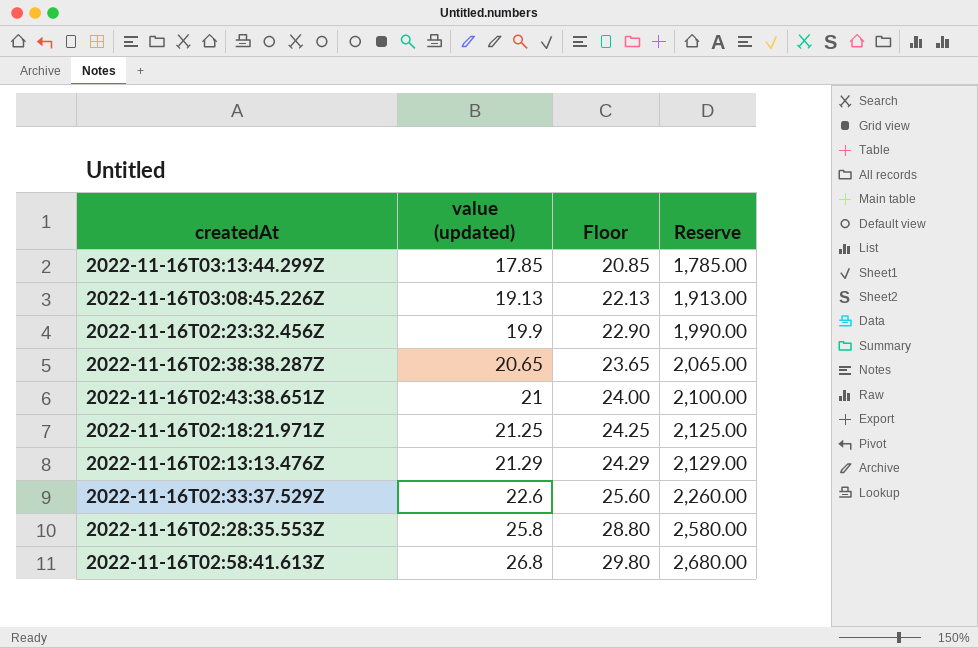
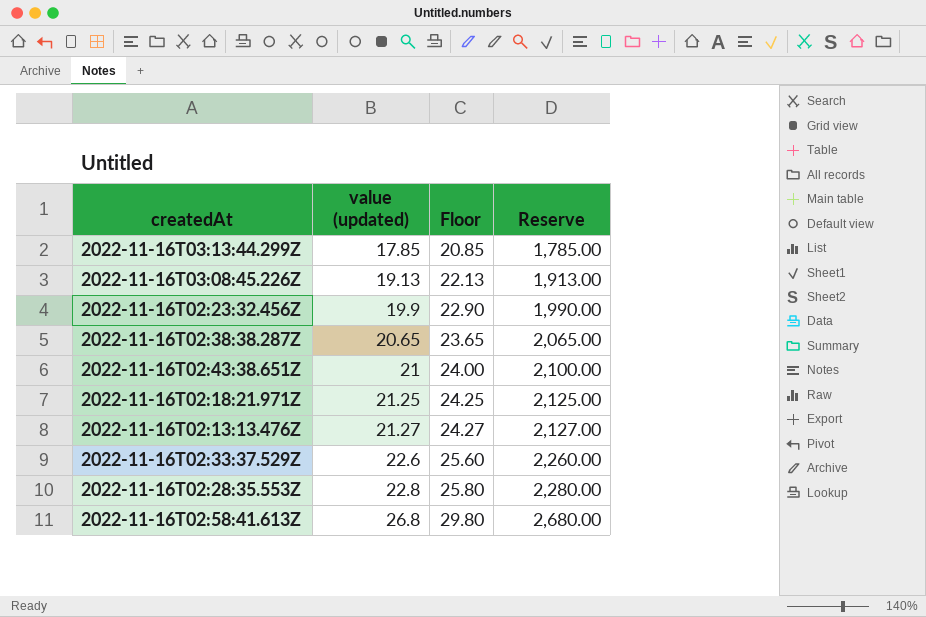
2022-11-16T02:13:13.476Z | value (updated): 21.29 -> 21.27
2022-11-16T02:13:13.476Z | Floor: 24.29 -> 24.27
2022-11-16T02:13:13.476Z | Reserve: 2,129.00 -> 2,127.00
2022-11-16T02:28:35.553Z | value (updated): 25.8 -> 22.8
2022-11-16T02:28:35.553Z | Floor: 28.80 -> 25.80
2022-11-16T02:28:35.553Z | Reserve: 2,580.00 -> 2,280.00

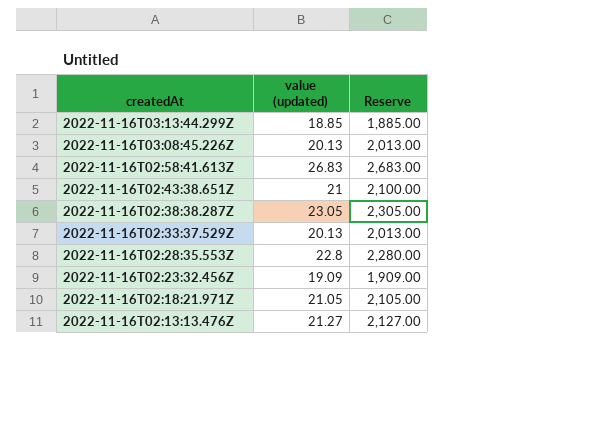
row order: value (updated) ascending -> createdAt descending
column Floor | formula: [value (updated)] + 3 -> none
2022-11-16T03:13:44.299Z | value (updated): 17.85 -> 18.85
2022-11-16T03:13:44.299Z | Reserve: 1,785.00 -> 1,885.00
2022-11-16T03:08:45.226Z | value (updated): 19.13 -> 20.13
2022-11-16T03:08:45.226Z | Reserve: 1,913.00 -> 2,013.00
2022-11-16T02:58:41.613Z | value (updated): 26.8 -> 26.83
2022-11-16T02:58:41.613Z | Reserve: 2,680.00 -> 2,683.00
2022-11-16T02:38:38.287Z | value (updated): 20.65 -> 23.05
2022-11-16T02:38:38.287Z | Reserve: 2,065.00 -> 2,305.00
2022-11-16T02:33:37.529Z | value (updated): 22.6 -> 20.13
2022-11-16T02:33:37.529Z | Reserve: 2,260.00 -> 2,013.00
2022-11-16T02:23:32.456Z | value (updated): 19.9 -> 19.09
2022-11-16T02:23:32.456Z | Reserve: 1,990.00 -> 1,909.00
2022-11-16T02:18:21.971Z | value (updated): 21.25 -> 21.05
2022-11-16T02:18:21.971Z | Reserve: 2,125.00 -> 2,105.00

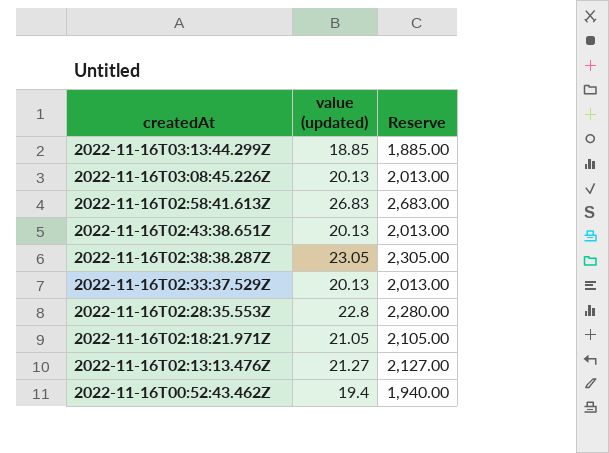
row 2022-11-16T02:23:32.456Z: 19.09 | 1,909.00 -> none
2022-11-16T02:43:38.651Z | value (updated): 21 -> 20.13
2022-11-16T02:43:38.651Z | Reserve: 2,100.00 -> 2,013.00
row 2022-11-16T00:52:43.462Z: none -> 19.4 | 1,940.00

